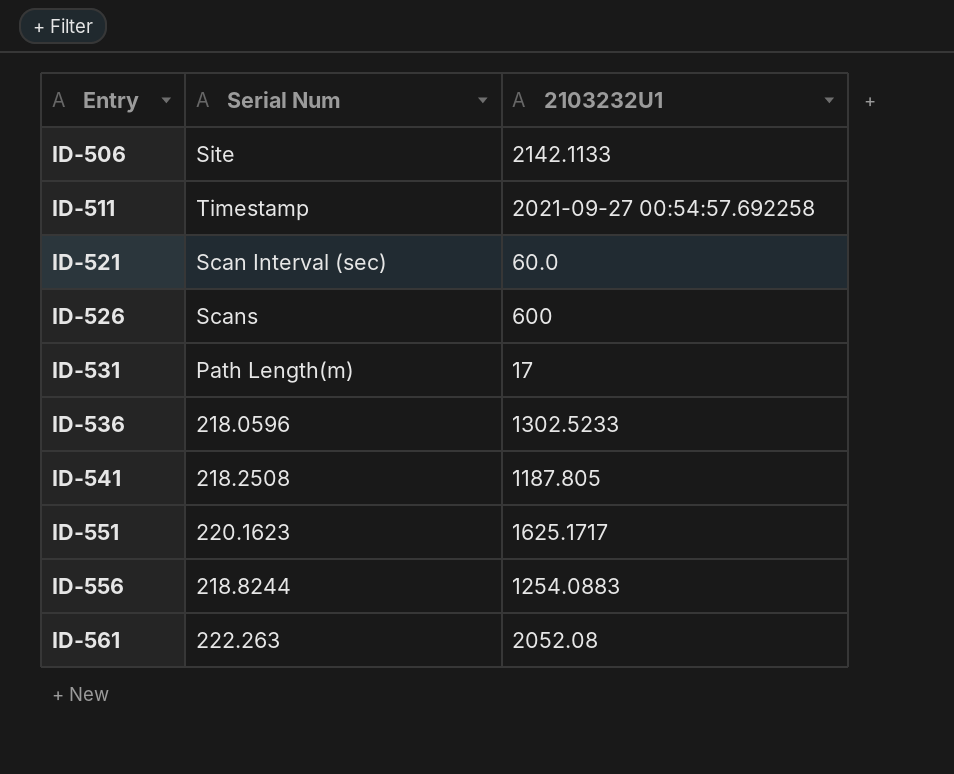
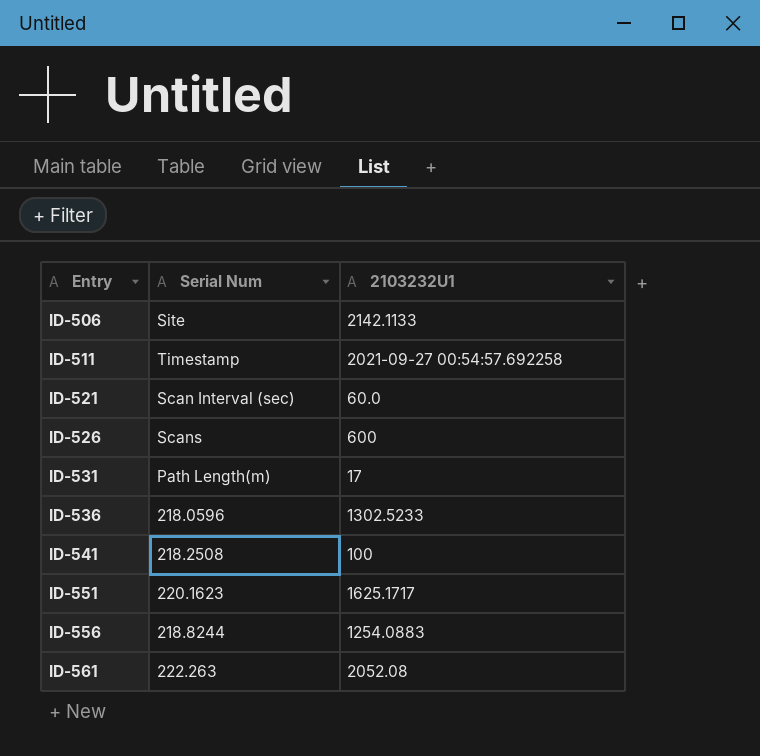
ID-541 | 2103232U1: 1187.805 -> 100

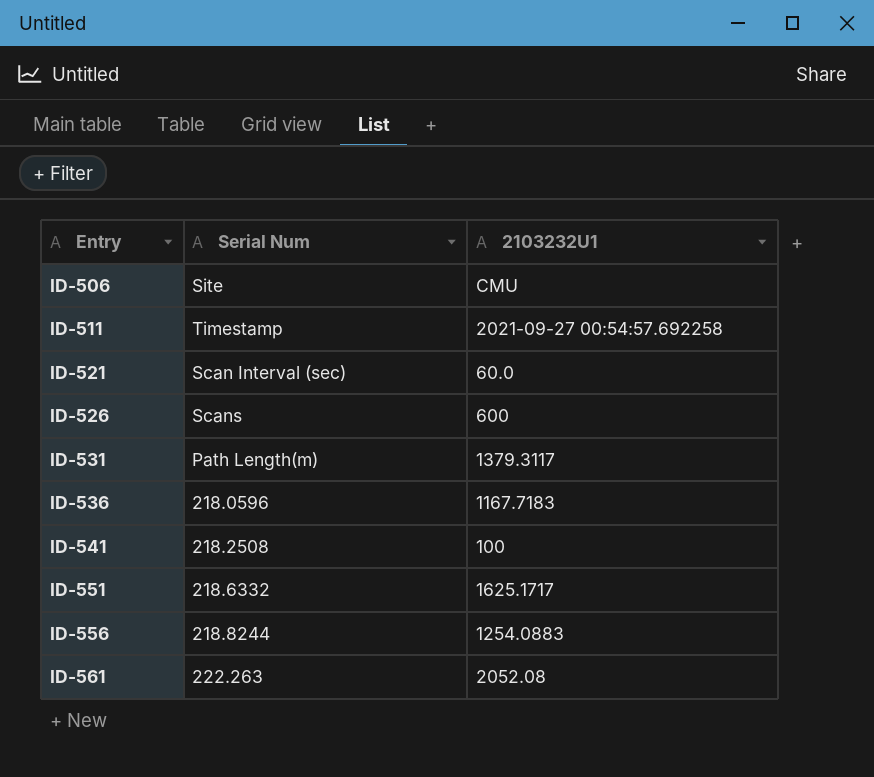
ID-506 | 2103232U1: 2142.1133 -> CMU
ID-531 | 2103232U1: 17 -> 1379.3117
ID-536 | 2103232U1: 1302.5233 -> 1167.7183
ID-551 | Serial Num: 220.1623 -> 218.6332

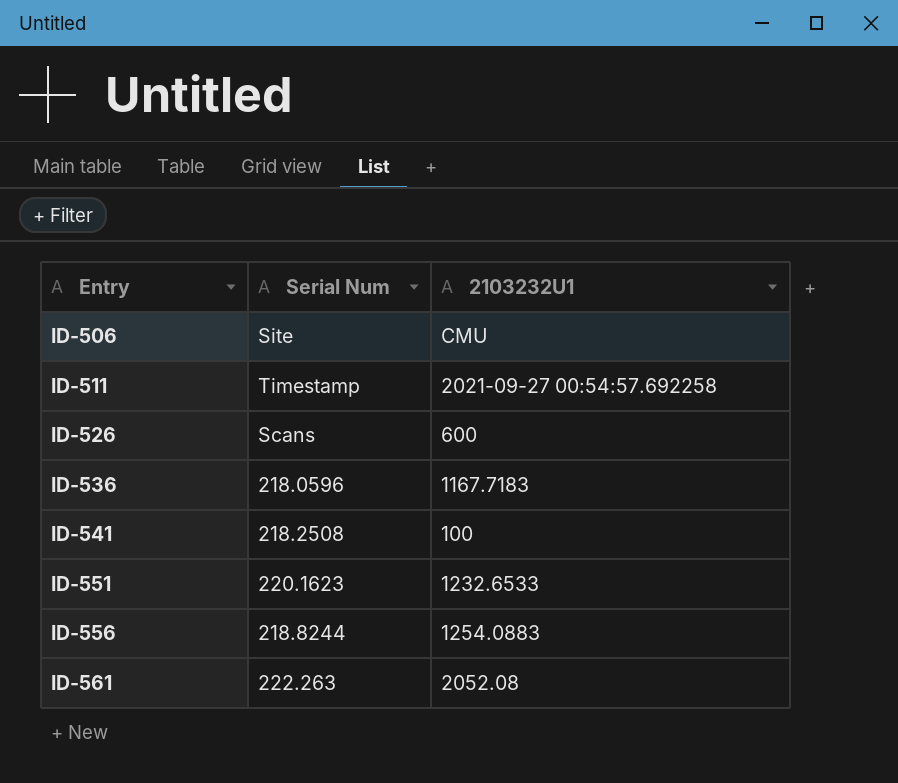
row ID-521: Scan Interval (sec) | 60.0 -> none
row ID-531: Path Length(m) | 1379.3117 -> none
ID-551 | Serial Num: 218.6332 -> 220.1623
ID-551 | 2103232U1: 1625.1717 -> 1232.6533

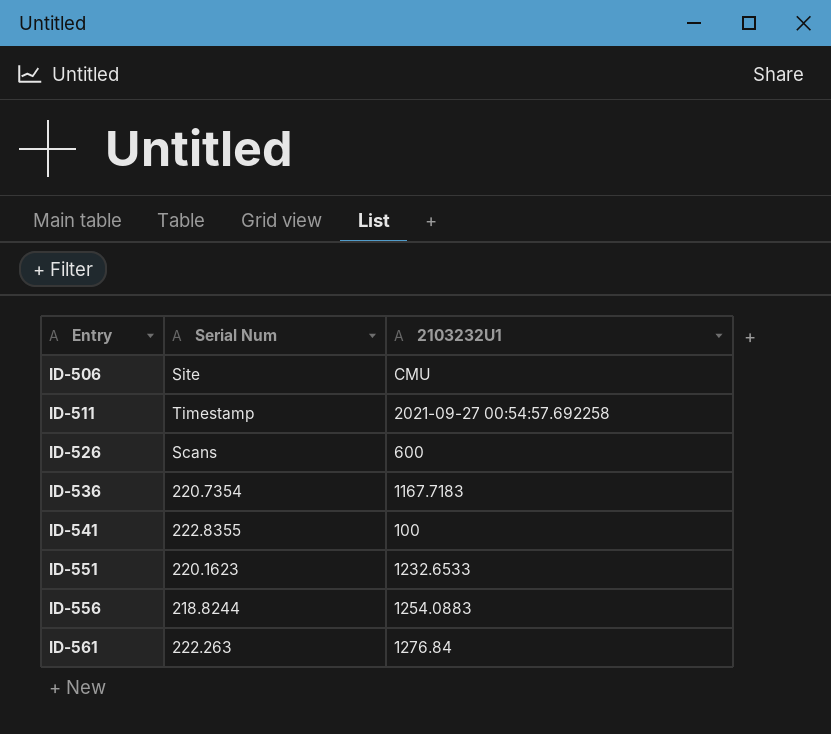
ID-536 | Serial Num: 218.0596 -> 220.7354
ID-541 | Serial Num: 218.2508 -> 222.8355
ID-561 | 2103232U1: 2052.08 -> 1276.84

